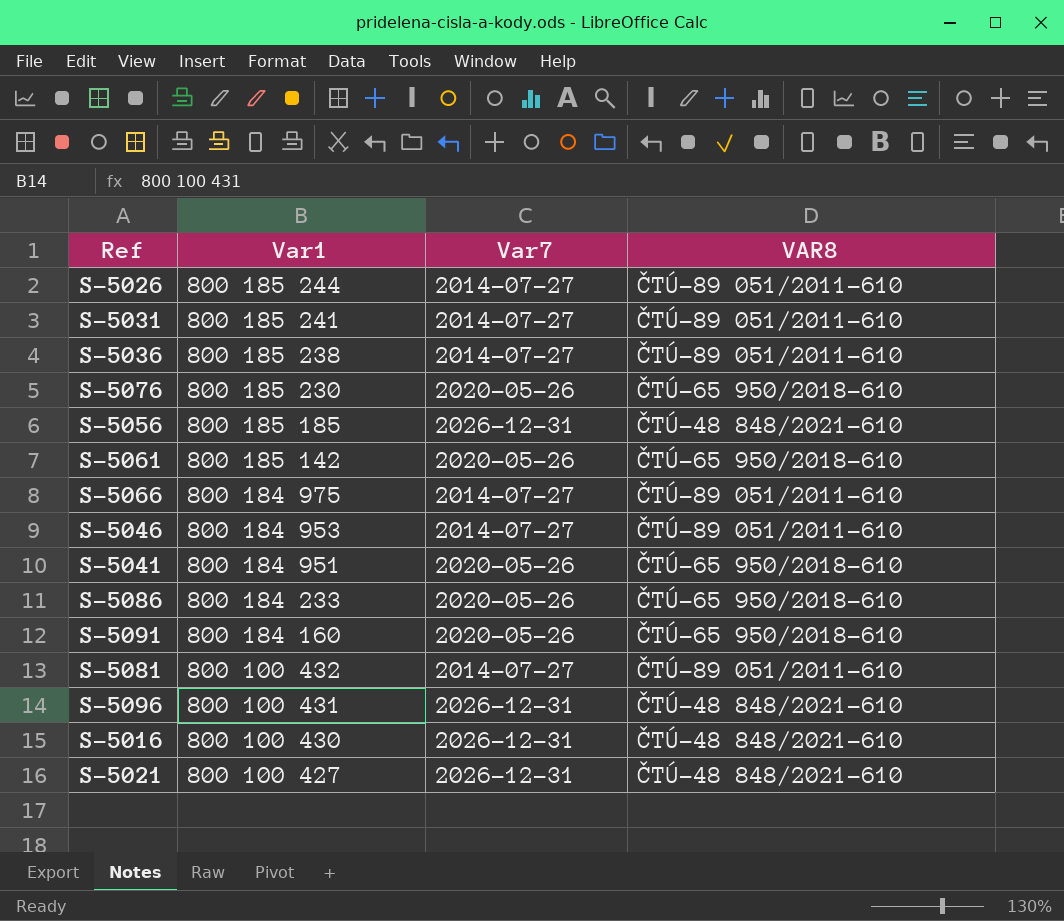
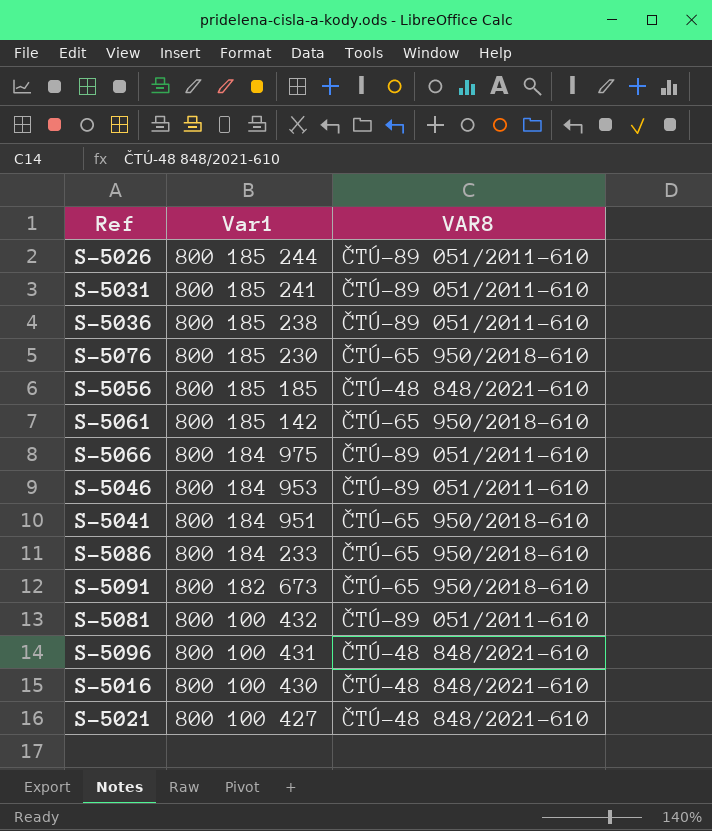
column Var7 | position: 3 -> none
S-5091 | Var1: 800 184 160 -> 800 182 673

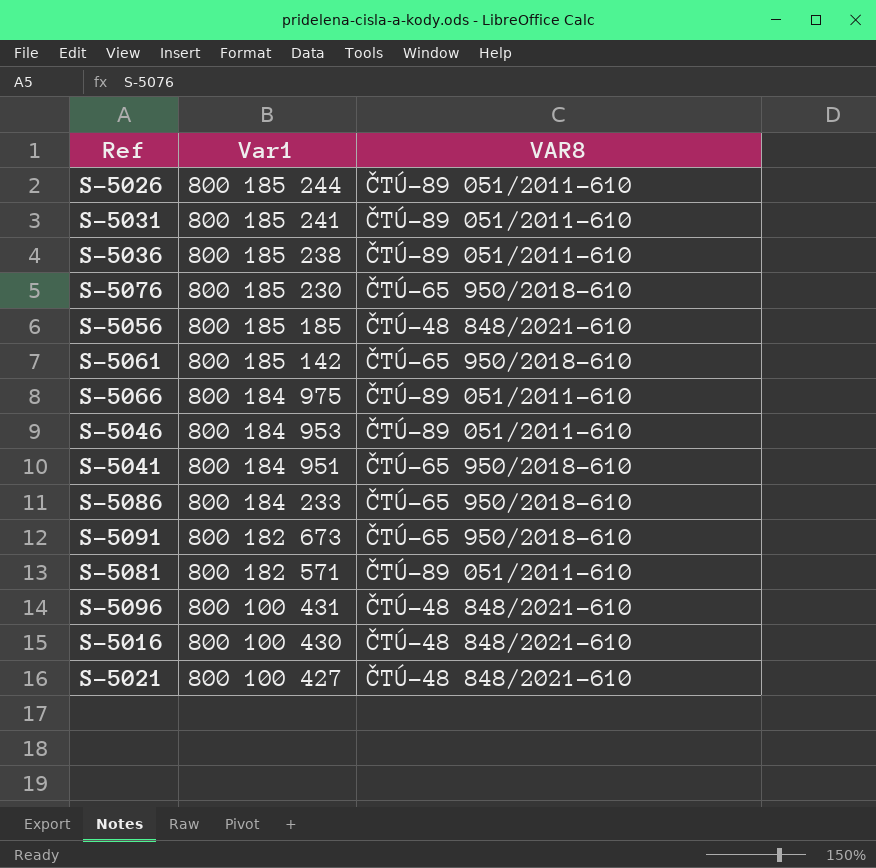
S-5081 | Var1: 800 100 432 -> 800 182 571

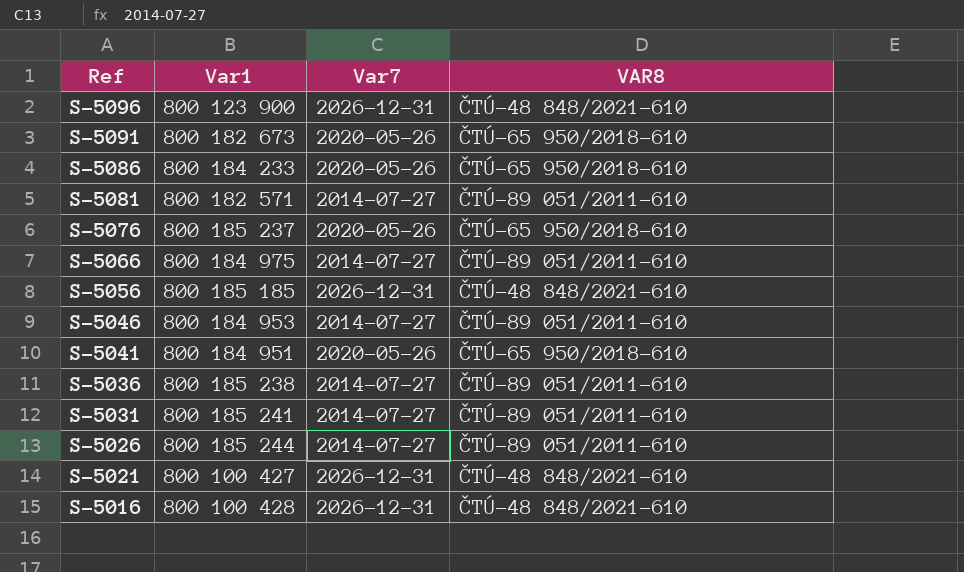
row order: Var1 descending -> Ref descending
column Var7 | position: none -> 3
row S-5061: 800 185 142 | ČTÚ-65 950/2018-610 -> none
S-5096 | Var1: 800 100 431 -> 800 123 900
S-5076 | Var1: 800 185 230 -> 800 185 237
S-5016 | Var1: 800 100 430 -> 800 100 428

